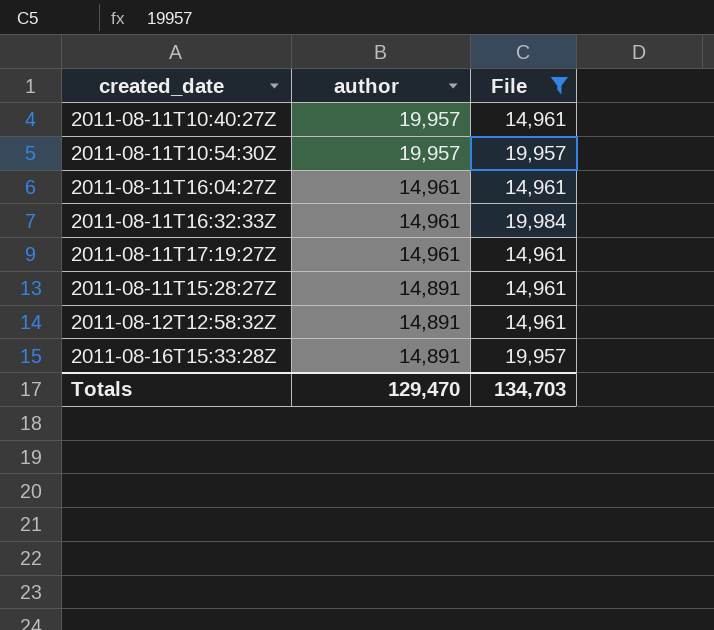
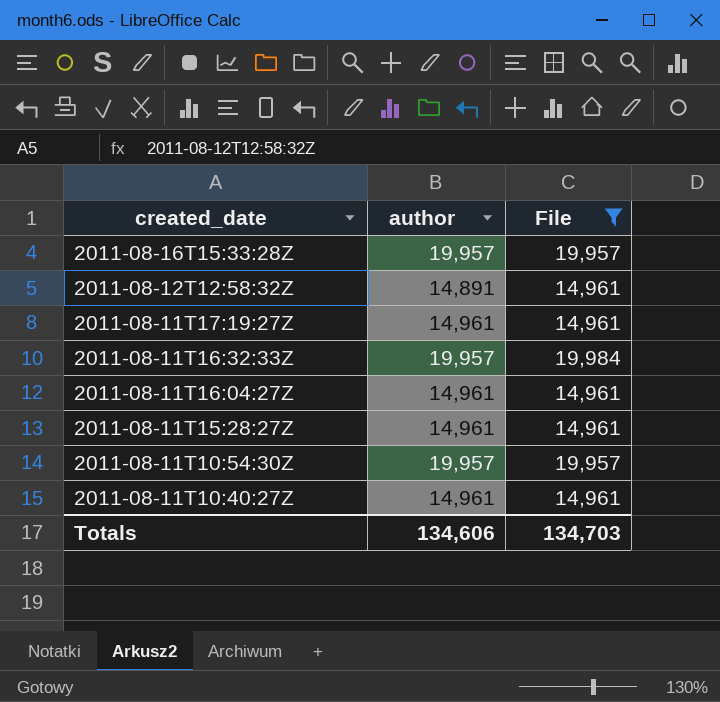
row order: author descending -> created_date descending
2011-08-16T15:33:28Z | author: 14,891 -> 19,957
2011-08-11T16:32:33Z | author: 14,961 -> 19,957
2011-08-11T15:28:27Z | author: 14,891 -> 14,961
2011-08-11T10:40:27Z | author: 19,957 -> 14,961
Totals | author: 129,470 -> 134,606

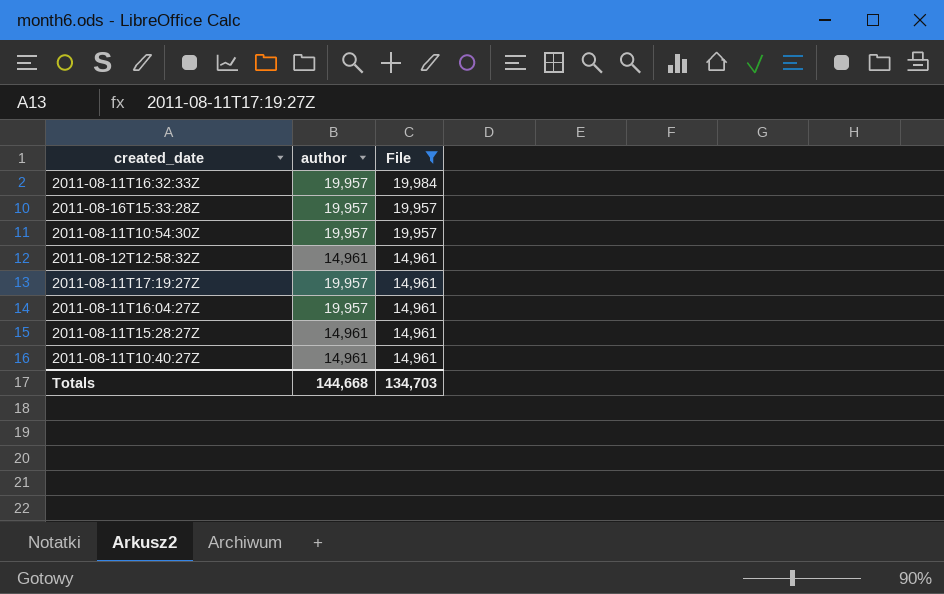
row order: created_date descending -> File descending
2011-08-12T12:58:32Z | author: 14,891 -> 14,961
2011-08-11T17:19:27Z | author: 14,961 -> 19,957
2011-08-11T16:04:27Z | author: 14,961 -> 19,957
Totals | author: 134,606 -> 144,668

